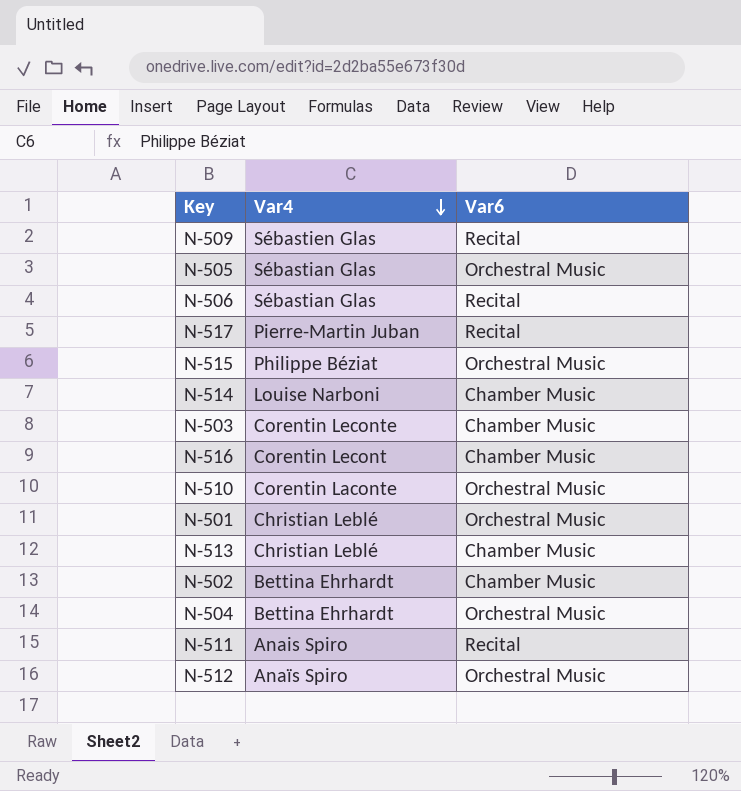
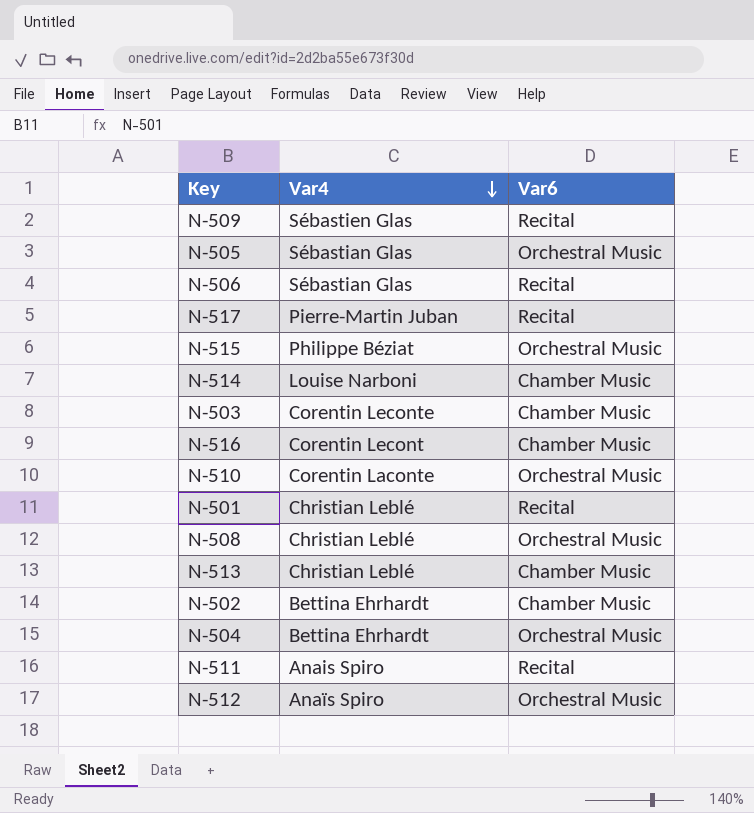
N-501 | Var6: Orchestral Music -> Recital
row N-508: none -> Christian Leblé | Orchestral Music

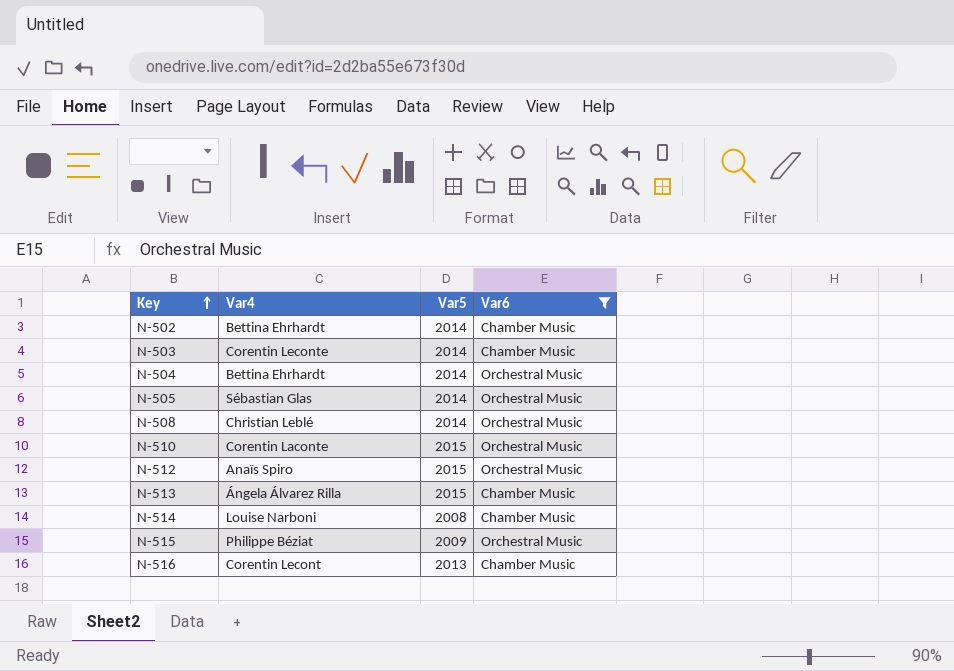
filter: none -> Var6 != Recital
row order: Var4 descending -> Key ascending
column Var5 | position: none -> 3
N-513 | Var4: Christian Leblé -> Ángela Álvarez Rilla

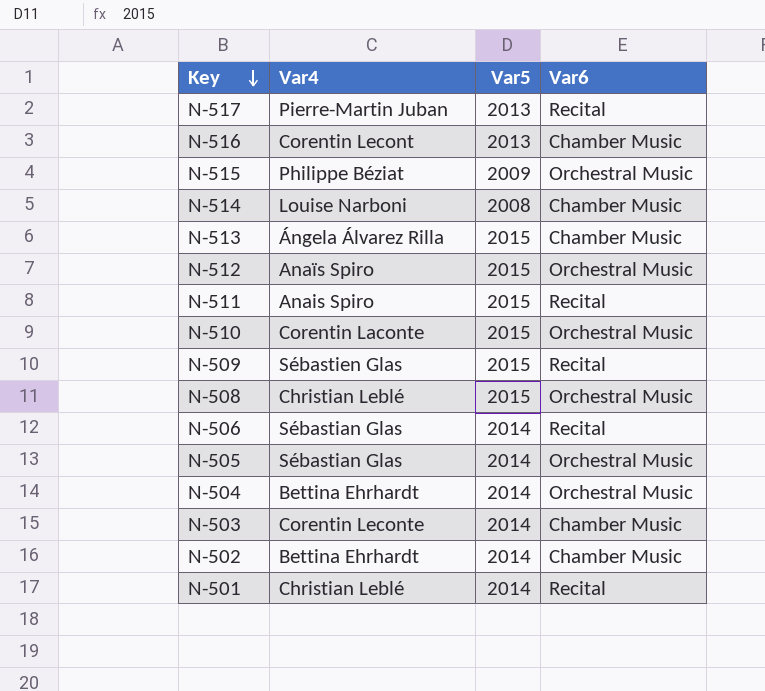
filter: Var6 != Recital -> none
row order: Key ascending -> Key descending
N-508 | Var5: 2014 -> 2015

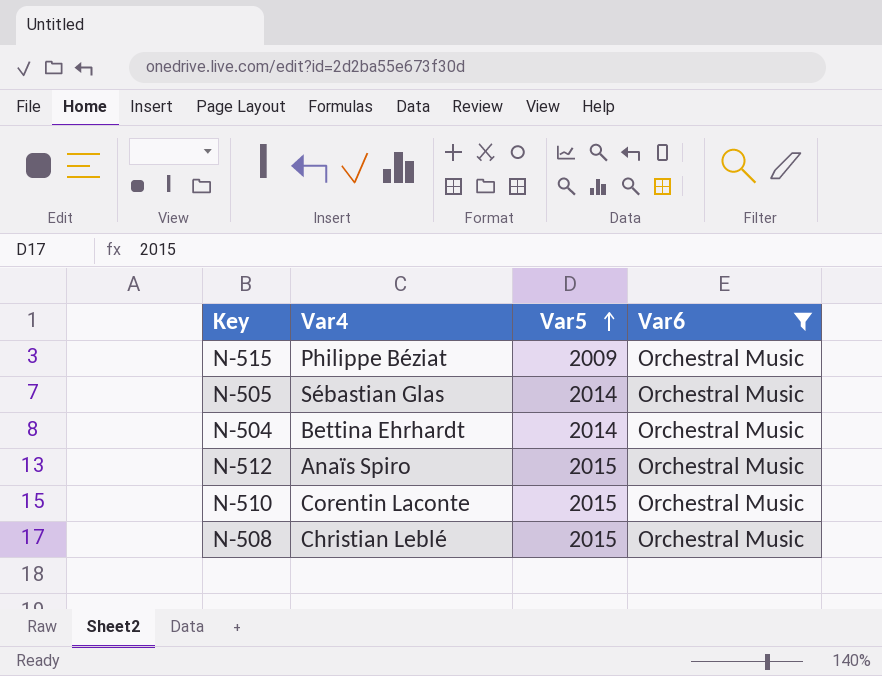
filter: none -> Var6 = Orchestral Music
row order: Key descending -> Var5 ascending

